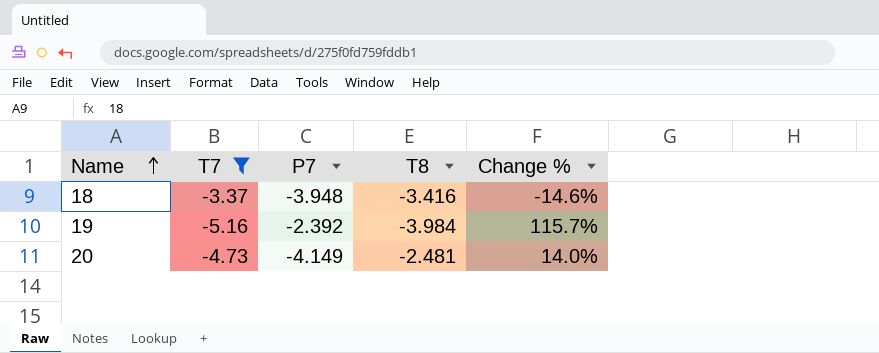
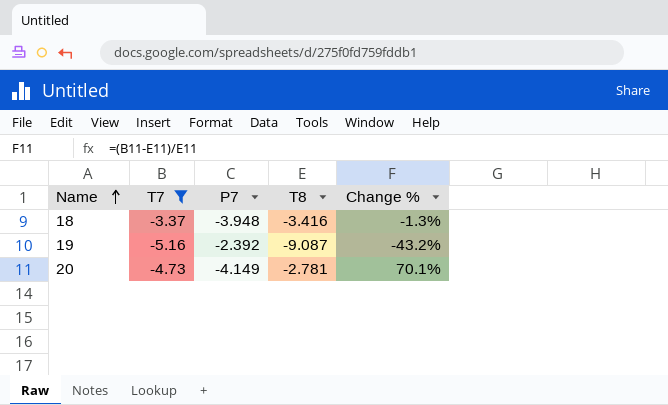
column Change % | formula: ([T7] - [P7]) / [P7] -> ([T7] - [T8]) / [T8]
19 | T8: -3.984 -> -9.087
20 | T8: -2.481 -> -2.781

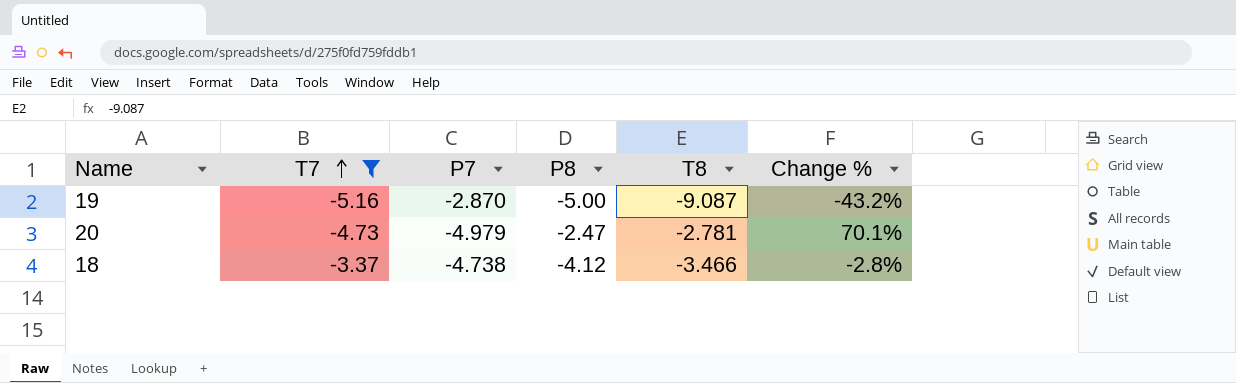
row order: Name ascending -> T7 ascending
column P8 | position: none -> 4
19 | P7: -2.392 -> -2.870
20 | P7: -4.149 -> -4.979
18 | P7: -3.948 -> -4.738
18 | T8: -3.416 -> -3.466
18 | Change %: -1.3% -> -2.8%

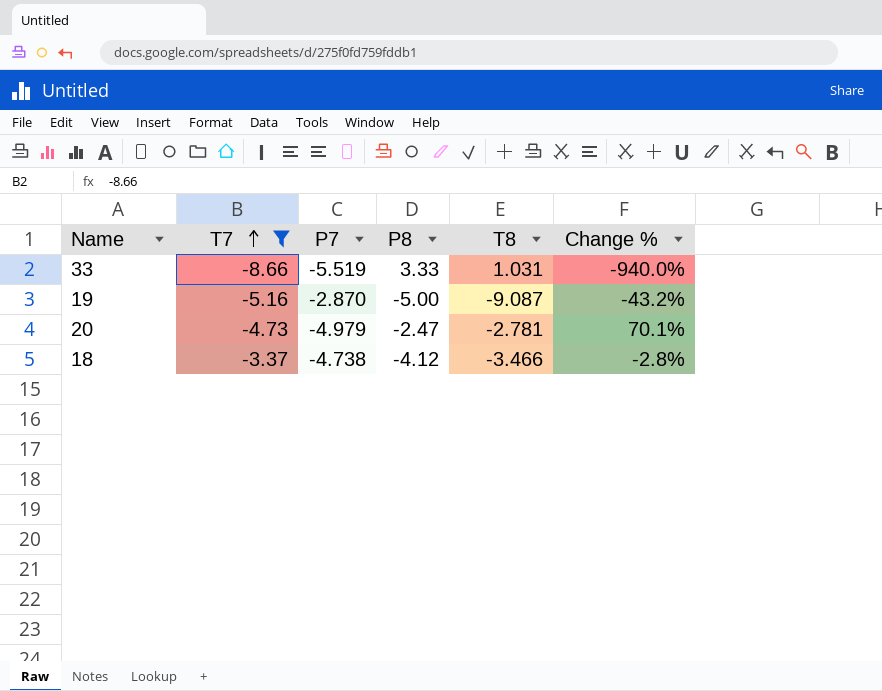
row 33: none -> -8.66 | -5.519 | 3.33 | 1.031 | -940.0%

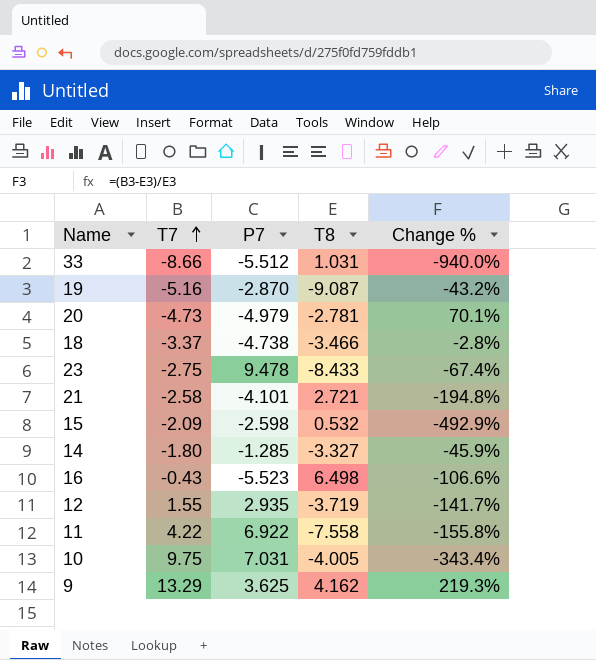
filter: T7 <= -3.37 -> none
column P8 | position: 4 -> none
33 | P7: -5.519 -> -5.512

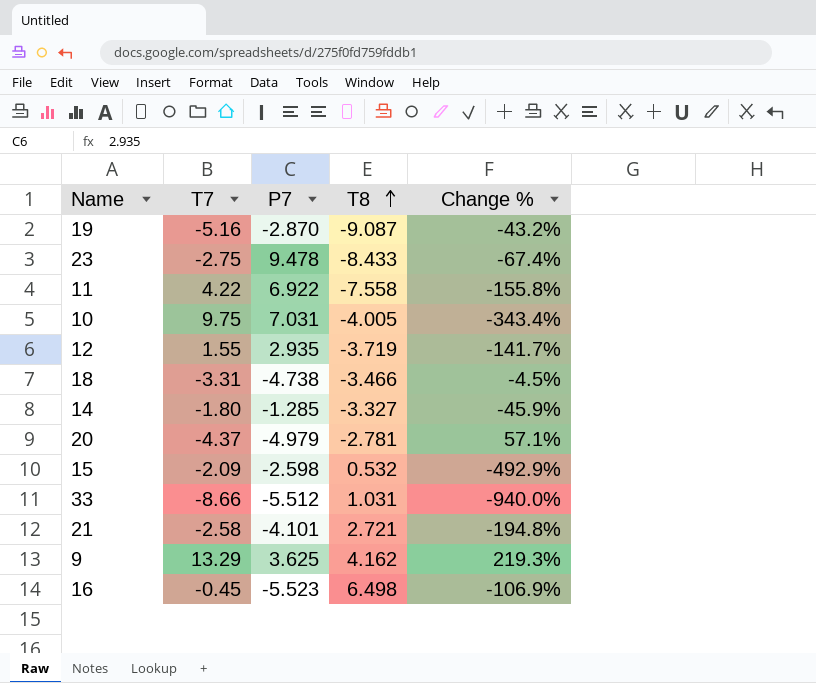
row order: T7 ascending -> T8 ascending
18 | T7: -3.37 -> -3.31
18 | Change %: -2.8% -> -4.5%
20 | T7: -4.73 -> -4.37
20 | Change %: 70.1% -> 57.1%
16 | T7: -0.43 -> -0.45
16 | Change %: -106.6% -> -106.9%

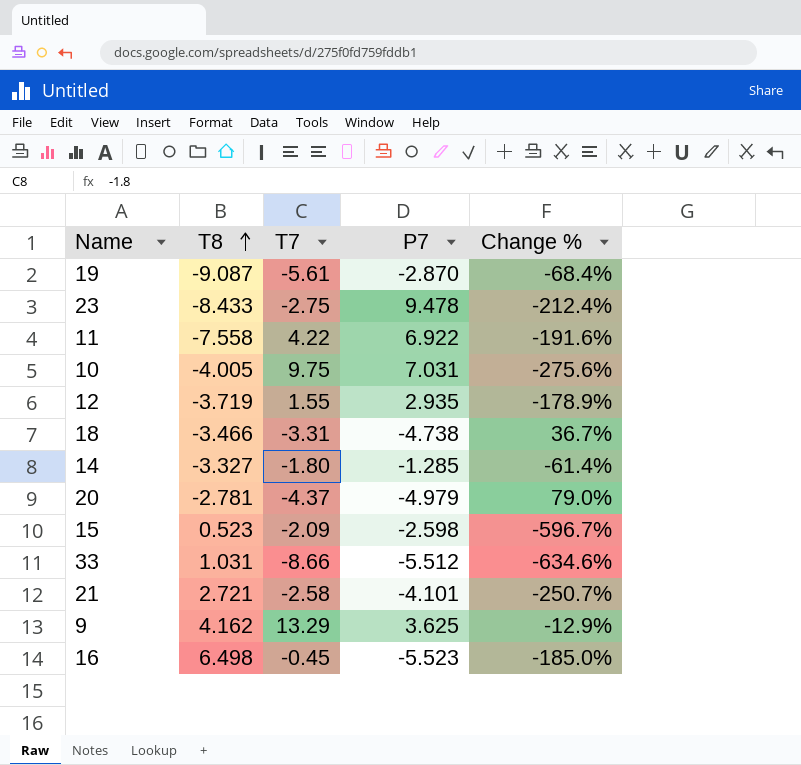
column T8 | position: 4 -> 2
column Change % | formula: ([T7] - [T8]) / [T8] -> ([P7] - [T8]) / [T8]
19 | T7: -5.16 -> -5.61
15 | T8: 0.532 -> 0.523

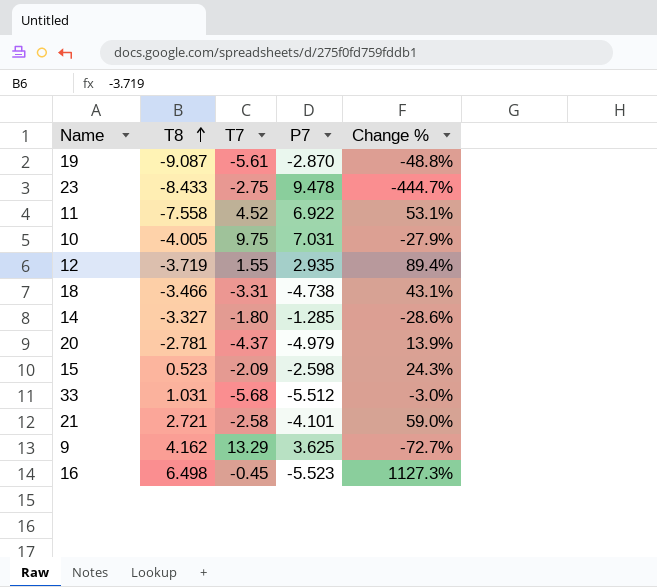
column Change % | formula: ([P7] - [T8]) / [T8] -> ([P7] - [T7]) / [T7]
11 | T7: 4.22 -> 4.52
33 | T7: -8.66 -> -5.68

